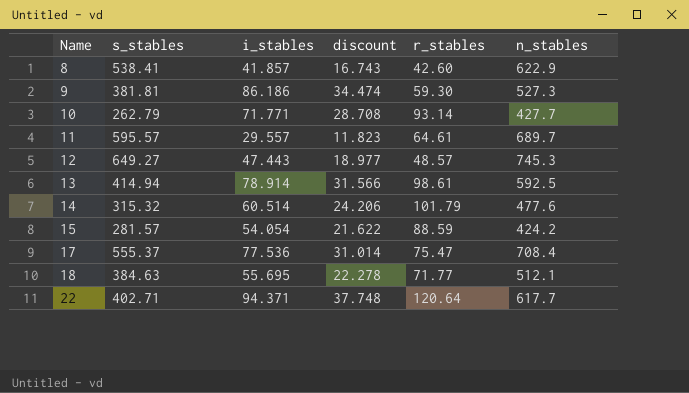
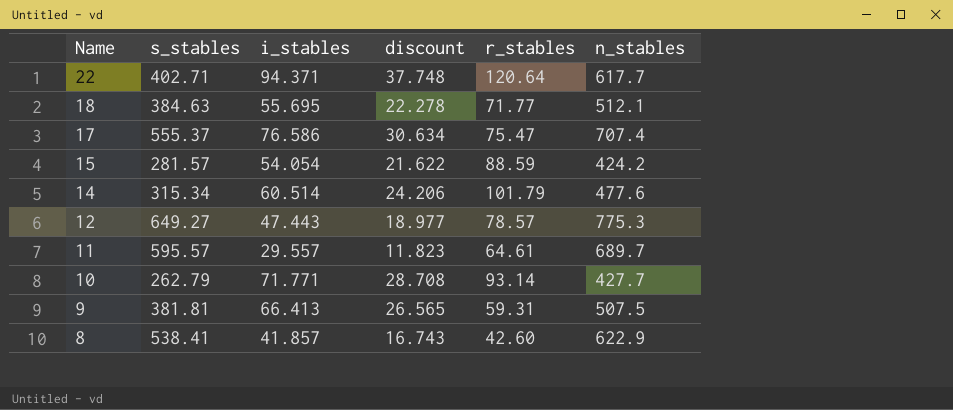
row order: Name ascending -> Name descending
row 13: 414.94 | 78.914 | 31.566 | 98.61 | 592.5 -> none
17 | i_stables: 77.536 -> 76.586
17 | discount: 31.014 -> 30.634
17 | n_stables: 708.4 -> 707.4
14 | s_stables: 315.32 -> 315.34
12 | r_stables: 48.57 -> 78.57
12 | n_stables: 745.3 -> 775.3
9 | i_stables: 86.186 -> 66.413
9 | discount: 34.474 -> 26.565
9 | r_stables: 59.30 -> 59.31
9 | n_stables: 527.3 -> 507.5

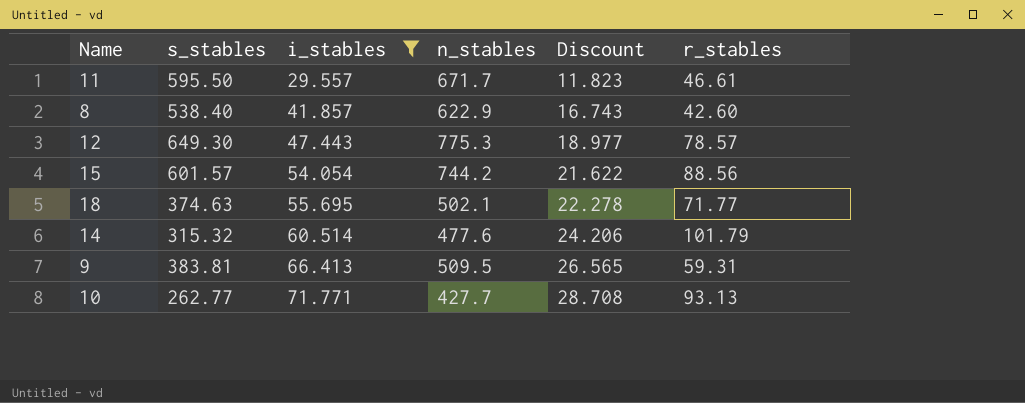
filter: none -> i_stables <= 71.771
row order: Name descending -> i_stables ascending
column n_stables | position: 6 -> 4
column name: discount -> Discount
11 | s_stables: 595.57 -> 595.50
11 | n_stables: 689.7 -> 671.7
11 | r_stables: 64.61 -> 46.61
8 | s_stables: 538.41 -> 538.40
12 | s_stables: 649.27 -> 649.30
15 | s_stables: 281.57 -> 601.57
15 | n_stables: 424.2 -> 744.2
15 | r_stables: 88.59 -> 88.56
18 | s_stables: 384.63 -> 374.63
18 | n_stables: 512.1 -> 502.1
14 | s_stables: 315.34 -> 315.32
9 | s_stables: 381.81 -> 383.81
9 | n_stables: 507.5 -> 509.5
10 | s_stables: 262.79 -> 262.77
10 | r_stables: 93.14 -> 93.13

